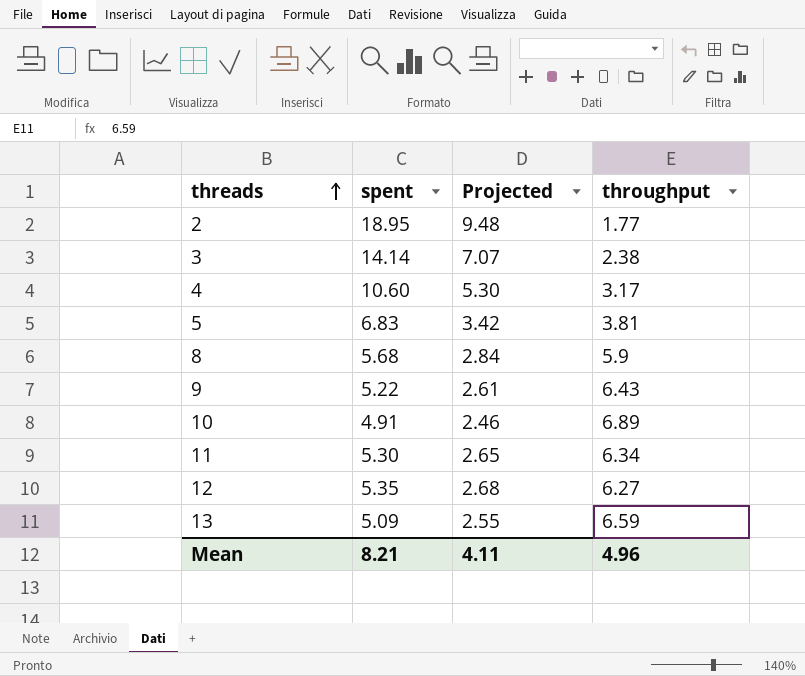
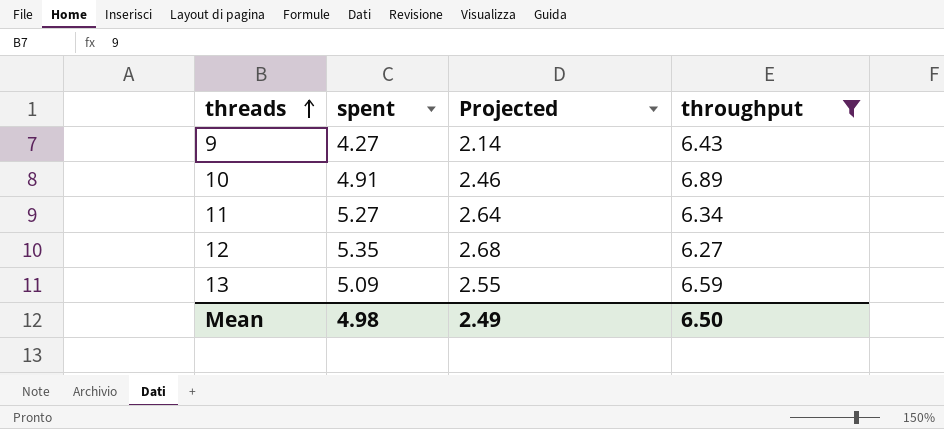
filter: none -> throughput >= 6.27
9 | spent: 5.22 -> 4.27
9 | Projected: 2.61 -> 2.14
11 | spent: 5.30 -> 5.27
11 | Projected: 2.65 -> 2.64
Mean | spent: 8.21 -> 4.98
Mean | Projected: 4.11 -> 2.49
Mean | throughput: 4.96 -> 6.50

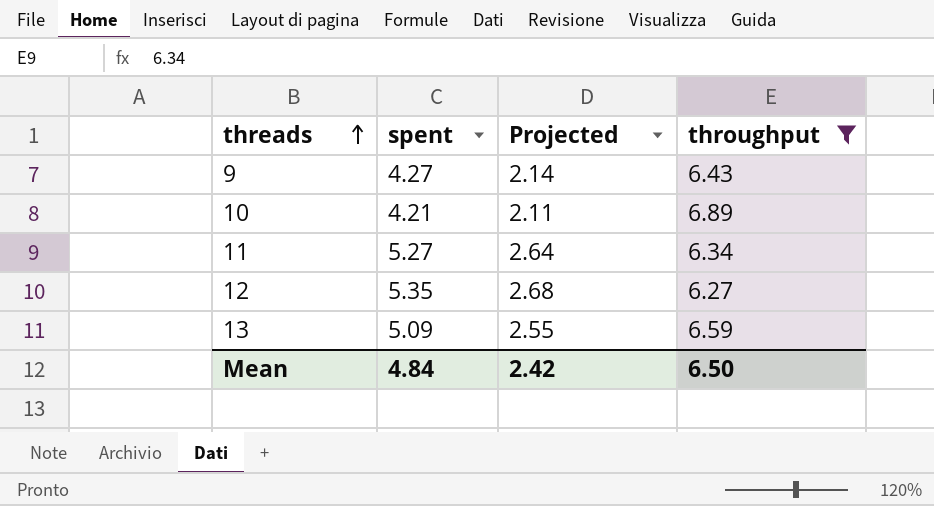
10 | spent: 4.91 -> 4.21
10 | Projected: 2.46 -> 2.11
Mean | spent: 4.98 -> 4.84
Mean | Projected: 2.49 -> 2.42

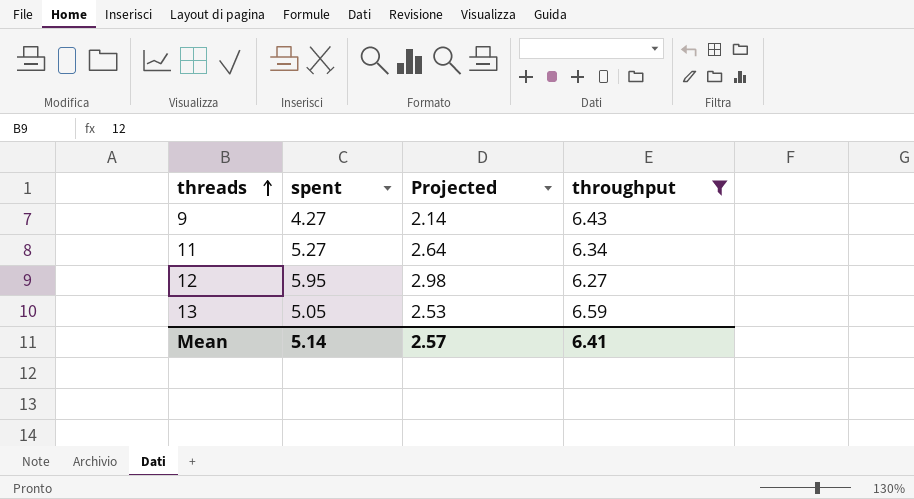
row 10: 4.21 | 2.11 | 6.89 -> none
12 | spent: 5.35 -> 5.95
12 | Projected: 2.68 -> 2.98
13 | spent: 5.09 -> 5.05
13 | Projected: 2.55 -> 2.53
Mean | spent: 4.84 -> 5.14
Mean | Projected: 2.42 -> 2.57
Mean | throughput: 6.50 -> 6.41

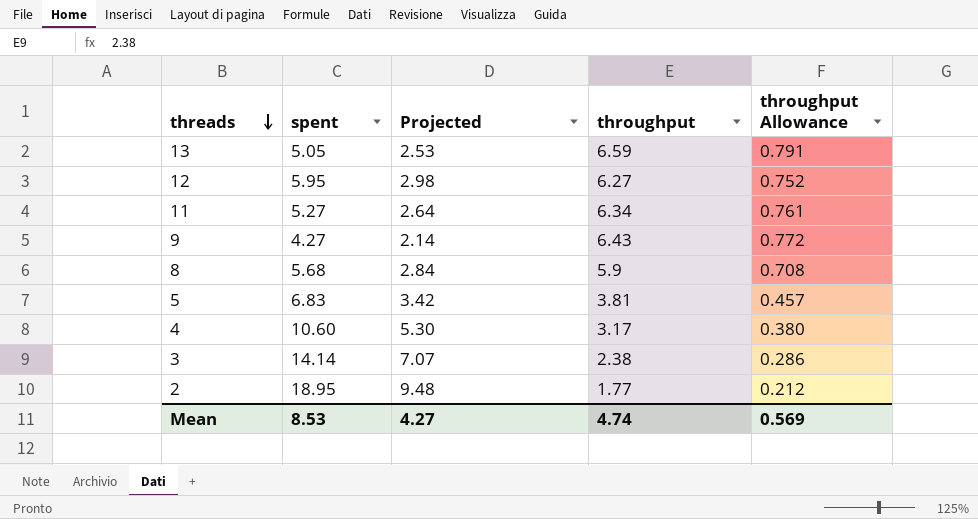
filter: throughput >= 6.27 -> none
row order: threads ascending -> threads descending
column throughput Allowance | formula: none -> [throughput] * 0.12
Mean | spent: 5.14 -> 8.53
Mean | Projected: 2.57 -> 4.27
Mean | throughput: 6.41 -> 4.74

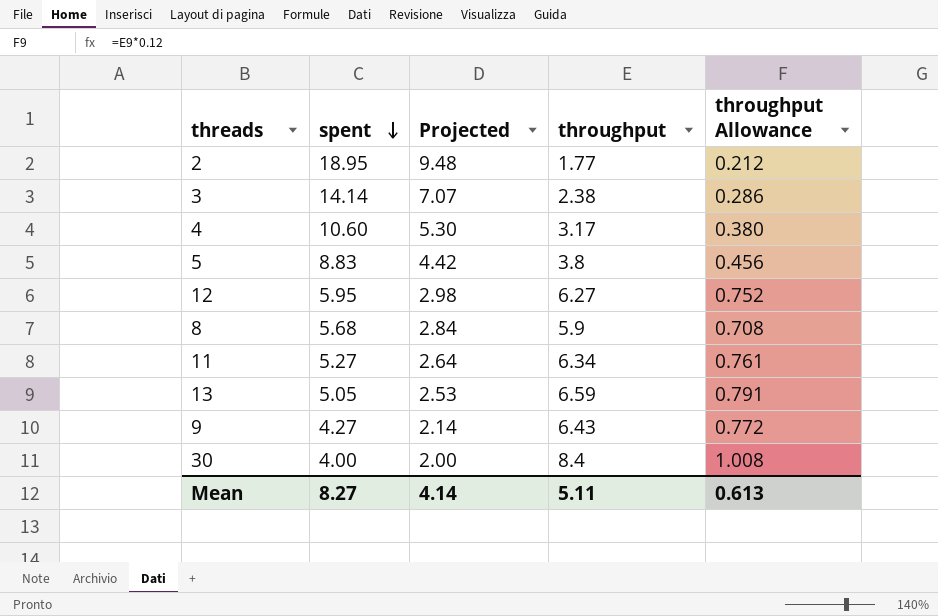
row order: threads descending -> spent descending
5 | spent: 6.83 -> 8.83
5 | Projected: 3.42 -> 4.42
5 | throughput: 3.81 -> 3.8
5 | throughput Allowance: 0.457 -> 0.456
row 30: none -> 4.00 | 2.00 | 8.4 | 1.008
Mean | spent: 8.53 -> 8.27
Mean | Projected: 4.27 -> 4.14
Mean | throughput: 4.74 -> 5.11
Mean | throughput Allowance: 0.569 -> 0.613

